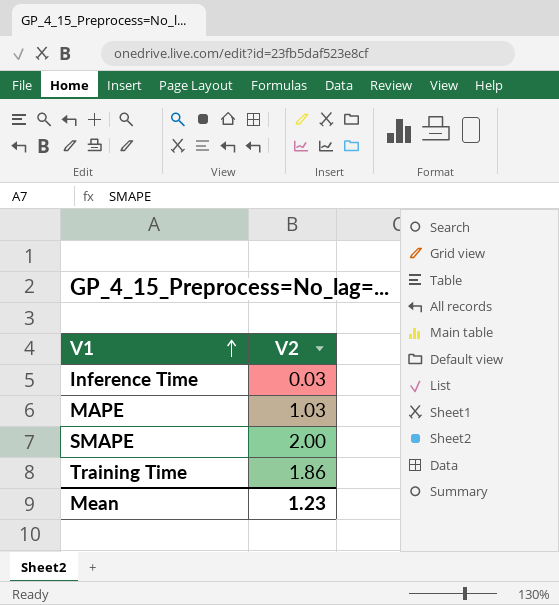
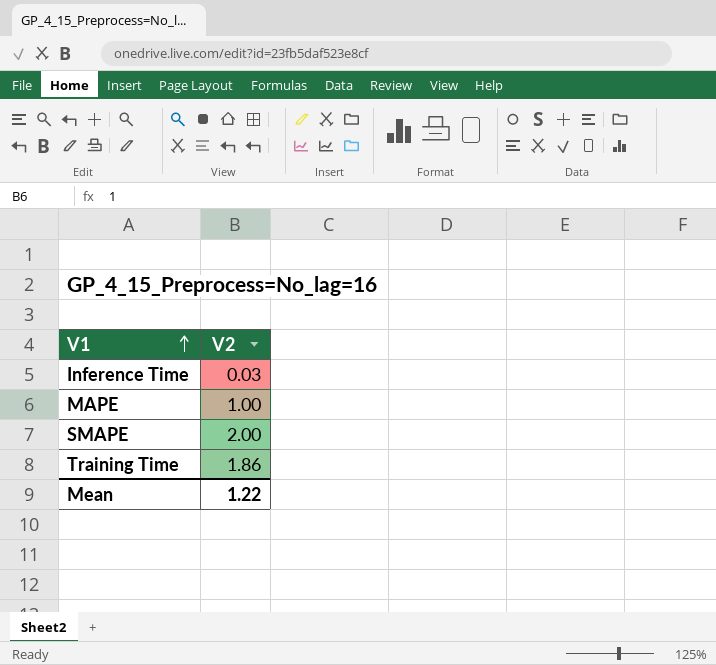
MAPE | V2: 1.03 -> 1.00
Mean | V2: 1.23 -> 1.22

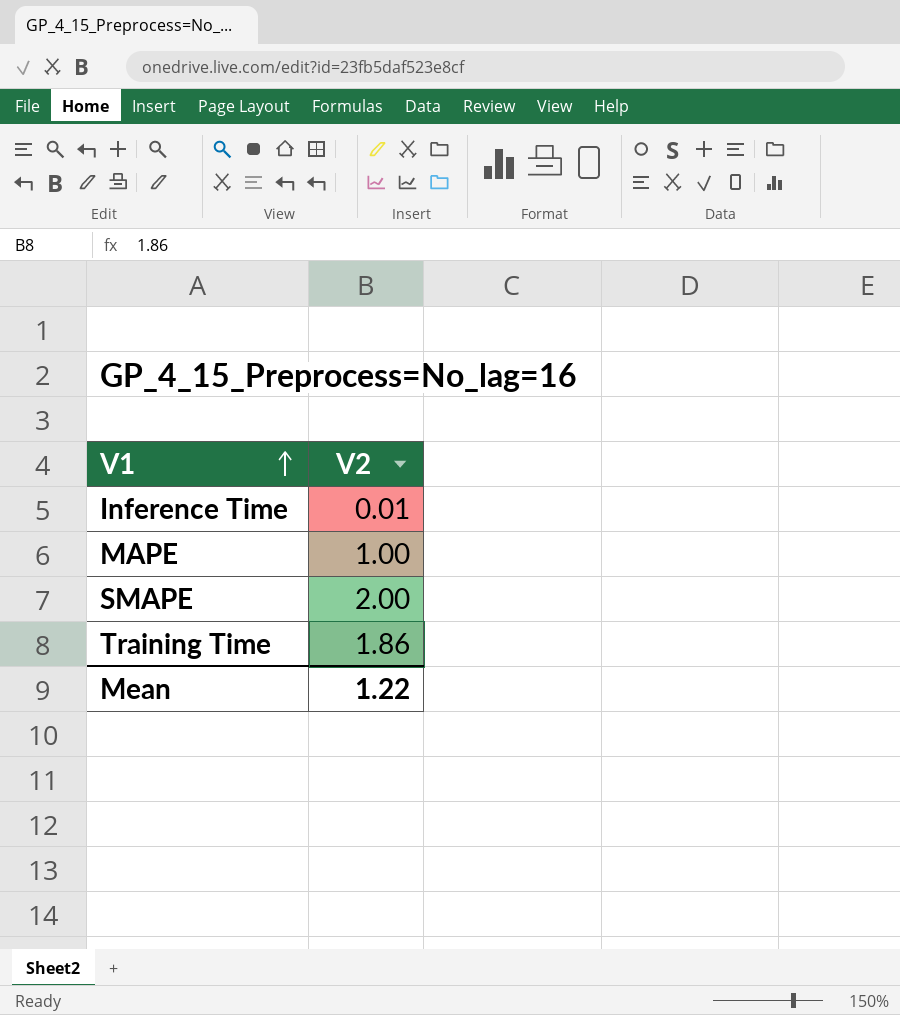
Inference Time | V2: 0.03 -> 0.01

